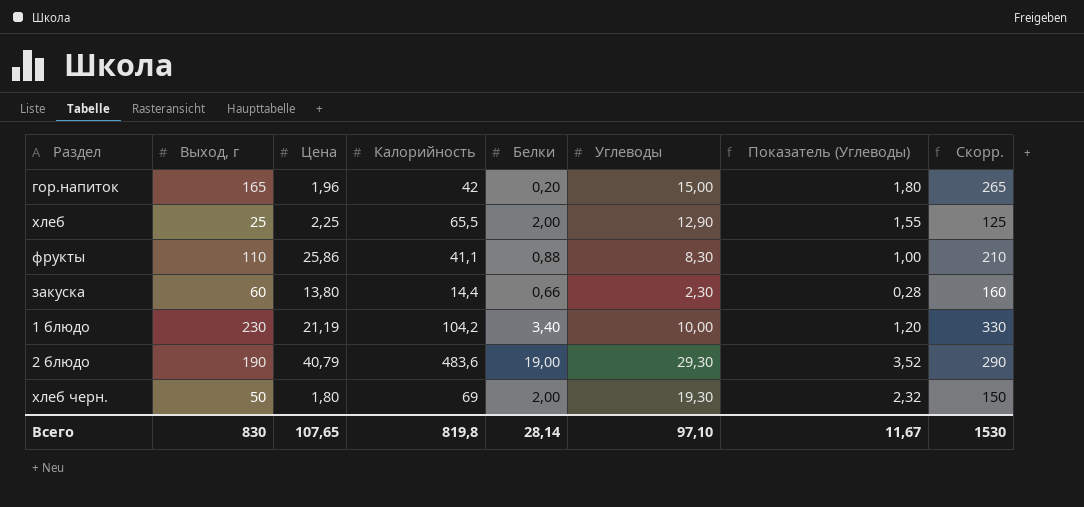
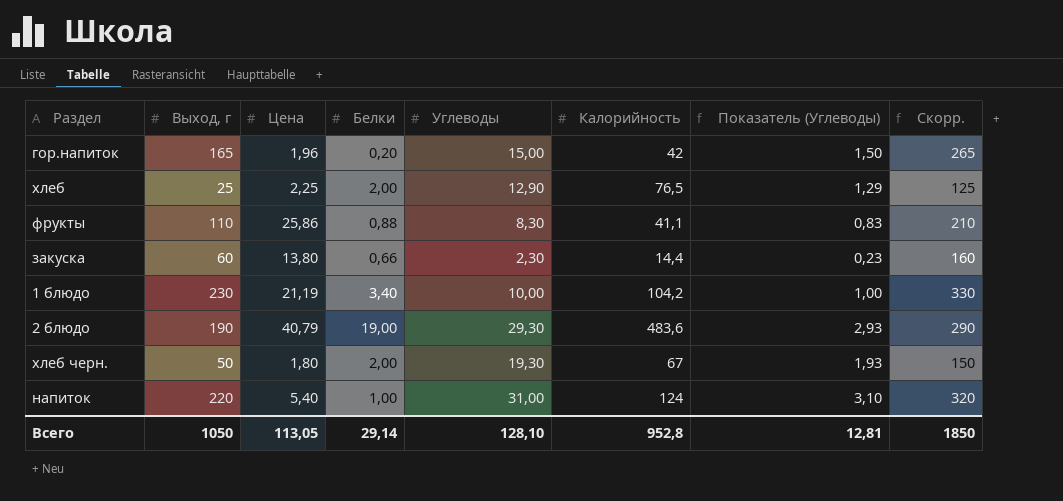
column Калорийность | position: 4 -> 6
column Показатель (Углеводы) | formula: [Углеводы] * 0,12 -> [Углеводы] * 0,1
хлеб | Калорийность: 65,5 -> 76,5
хлеб черн. | Калорийность: 69 -> 67
row напиток: none -> 220 | 5,40 | 1,00 | 31,00 | 124 | 3,10 | 320
Всего | Выход, г: 830 -> 1050
Всего | Цена: 107,65 -> 113,05
Всего | Белки: 28,14 -> 29,14
Всего | Углеводы: 97,10 -> 128,10
Всего | Калорийность: 819,8 -> 952,8
Всего | Показатель (Углеводы): 11,67 -> 12,81
Всего | Скорр.: 1530 -> 1850

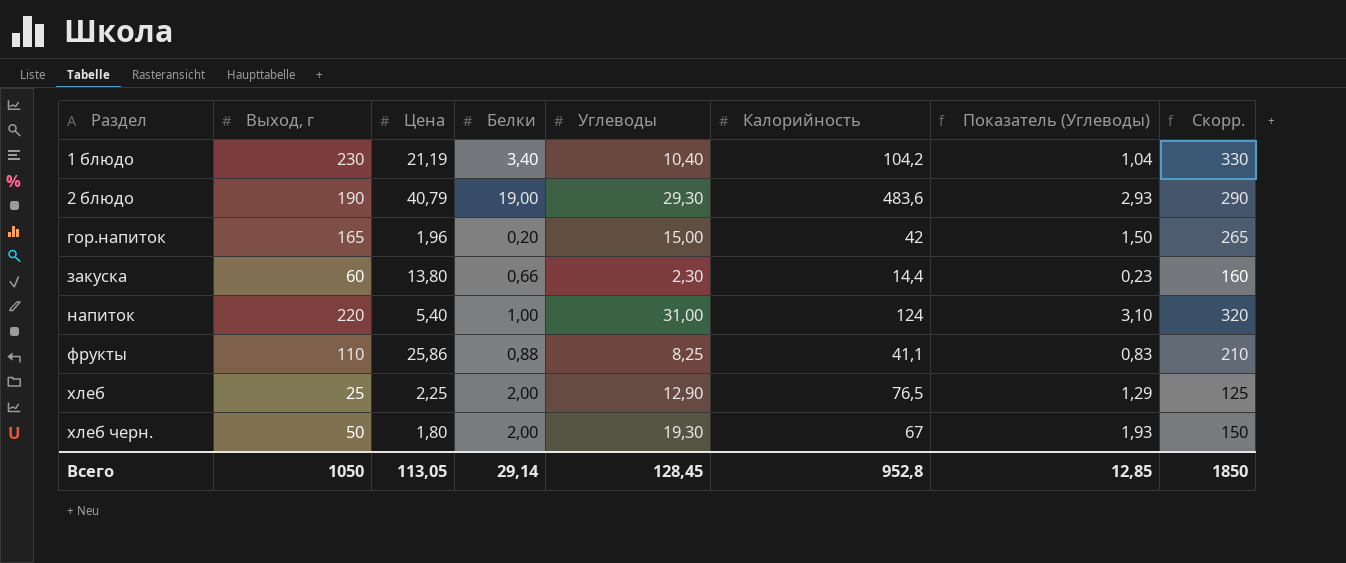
row order: none -> Раздел ascending
1 блюдо | Углеводы: 10,00 -> 10,40
1 блюдо | Показатель (Углеводы): 1,00 -> 1,04
фрукты | Углеводы: 8,30 -> 8,25
Всего | Углеводы: 128,10 -> 128,45
Всего | Показатель (Углеводы): 12,81 -> 12,85

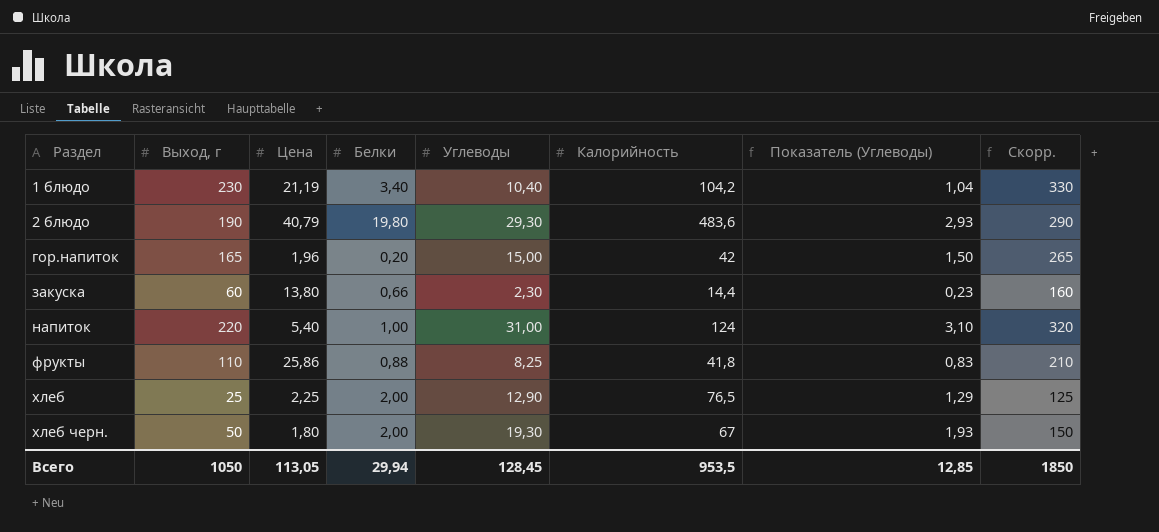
2 блюдо | Белки: 19,00 -> 19,80
фрукты | Калорийность: 41,1 -> 41,8
Всего | Белки: 29,14 -> 29,94
Всего | Калорийность: 952,8 -> 953,5

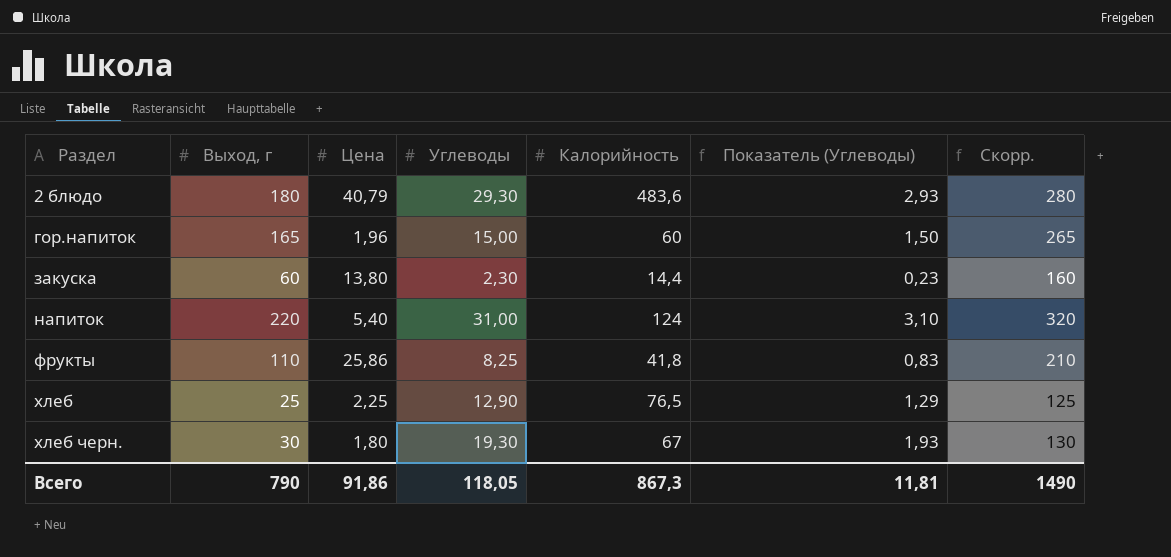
column Белки | position: 4 -> none
row 1 блюдо: 230 | 21,19 | 3,40 | 10,40 | 104,2 | 1,04 | 330 -> none
2 блюдо | Выход, г: 190 -> 180
2 блюдо | Скорр.: 290 -> 280
гор.напиток | Калорийность: 42 -> 60
хлеб черн. | Выход, г: 50 -> 30
хлеб черн. | Скорр.: 150 -> 130
Всего | Выход, г: 1050 -> 790
Всего | Цена: 113,05 -> 91,86
Всего | Углеводы: 128,45 -> 118,05
Всего | Калорийность: 953,5 -> 867,3
Всего | Показатель (Углеводы): 12,85 -> 11,81
Всего | Скорр.: 1850 -> 1490

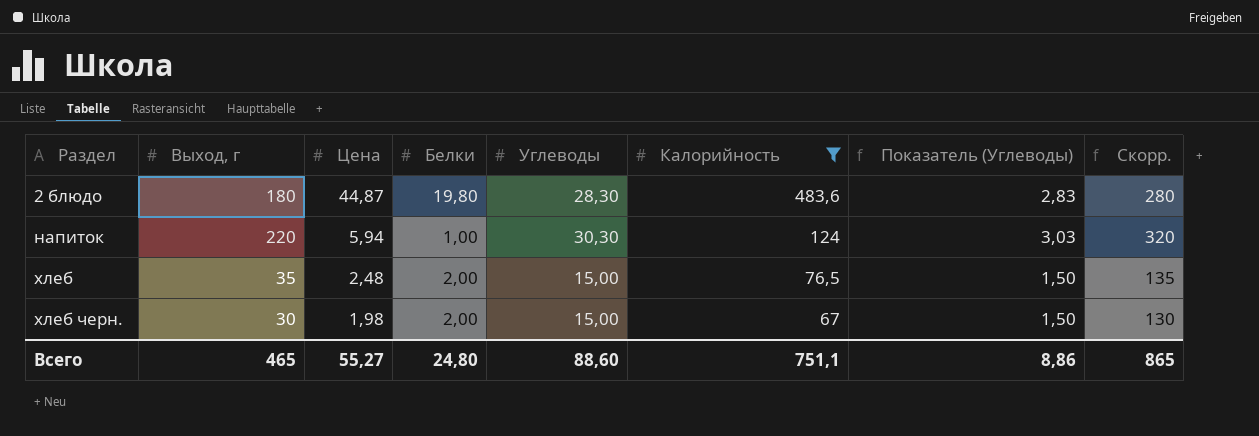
filter: none -> Калорийность >= 67
column Белки | position: none -> 4
2 блюдо | Цена: 40,79 -> 44,87
2 блюдо | Углеводы: 29,30 -> 28,30
2 блюдо | Показатель (Углеводы): 2,93 -> 2,83
напиток | Цена: 5,40 -> 5,94
напиток | Углеводы: 31,00 -> 30,30
напиток | Показатель (Углеводы): 3,10 -> 3,03
хлеб | Выход, г: 25 -> 35
хлеб | Цена: 2,25 -> 2,48
хлеб | Углеводы: 12,90 -> 15,00
хлеб | Показатель (Углеводы): 1,29 -> 1,50
хлеб | Скорр.: 125 -> 135
хлеб черн. | Цена: 1,80 -> 1,98
хлеб черн. | Углеводы: 19,30 -> 15,00
хлеб черн. | Показатель (Углеводы): 1,93 -> 1,50
Всего | Выход, г: 790 -> 465
Всего | Цена: 91,86 -> 55,27
Всего | Углеводы: 118,05 -> 88,60
Всего | Калорийность: 867,3 -> 751,1
Всего | Показатель (Углеводы): 11,81 -> 8,86
Всего | Скорр.: 1490 -> 865

